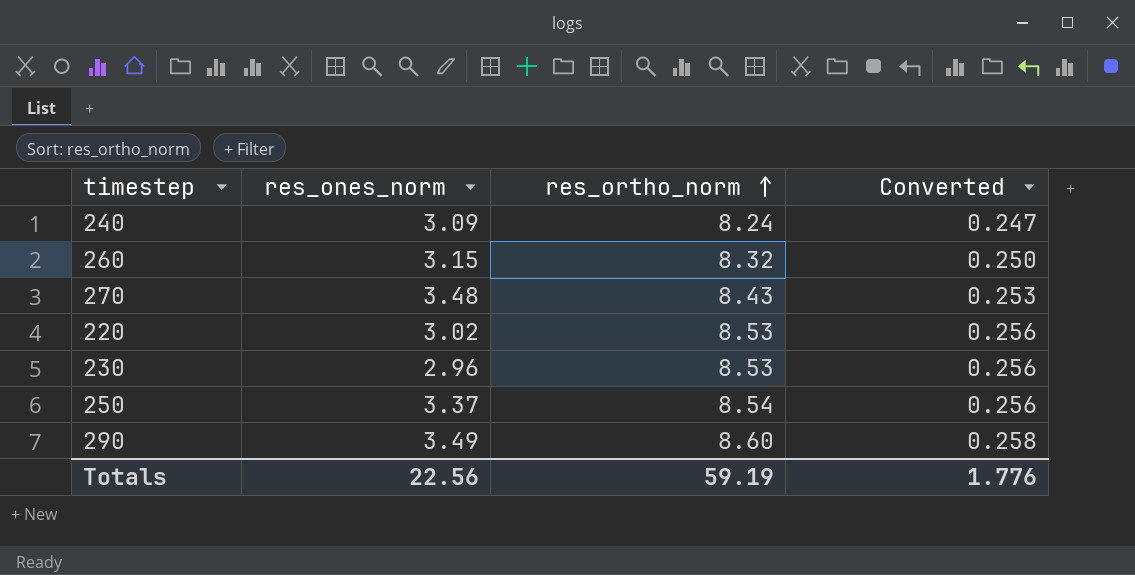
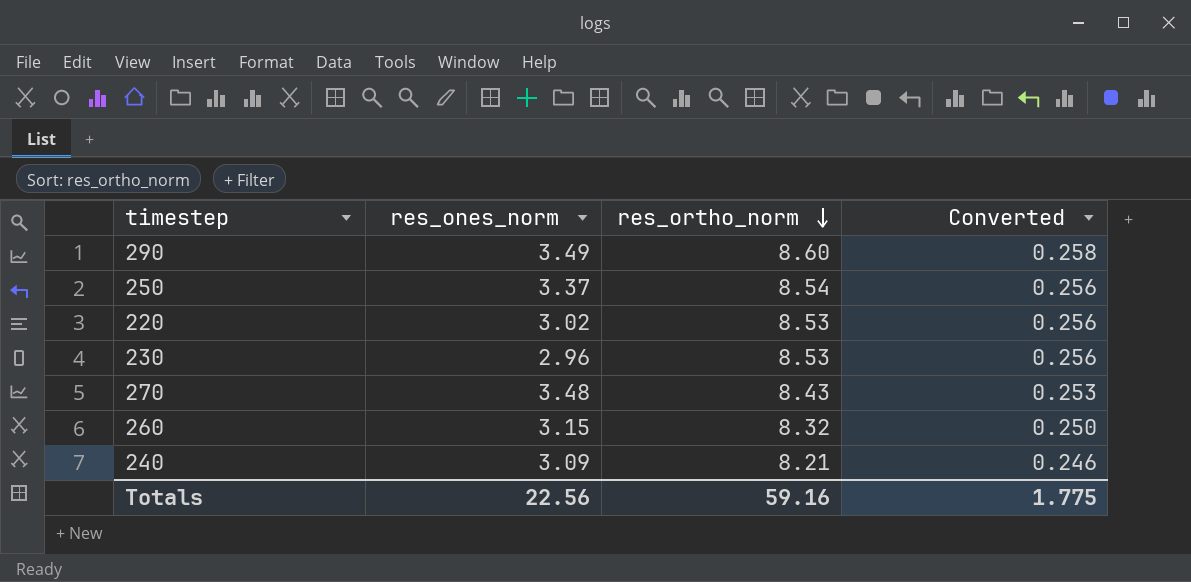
row order: res_ortho_norm ascending -> res_ortho_norm descending
240 | res_ortho_norm: 8.24 -> 8.21
240 | Converted: 0.247 -> 0.246
Totals | res_ortho_norm: 59.19 -> 59.16
Totals | Converted: 1.776 -> 1.775

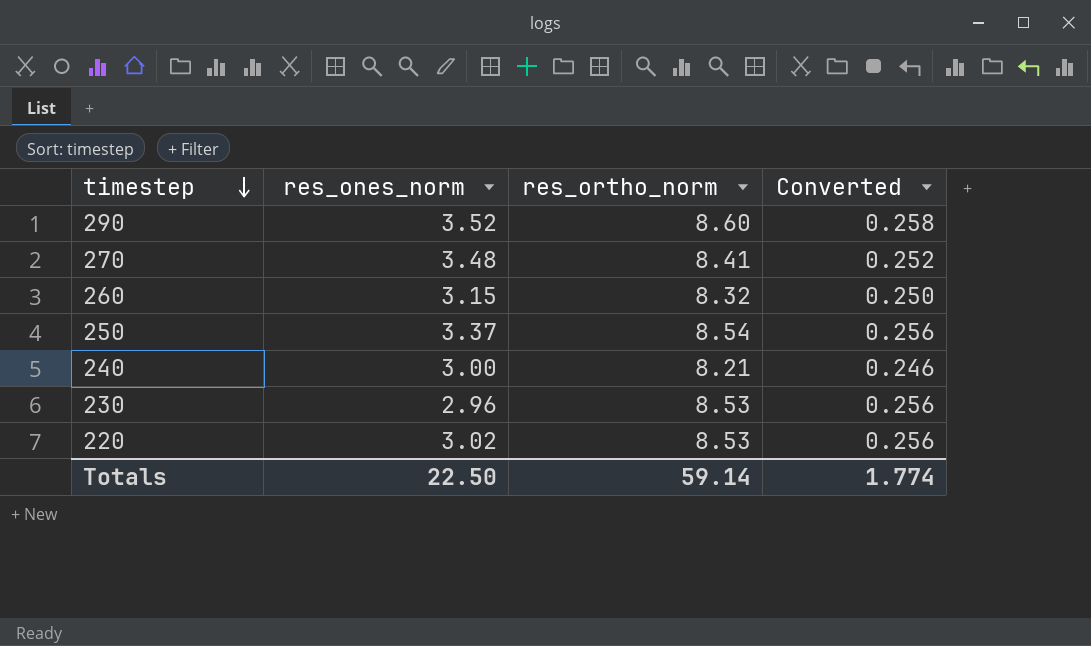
row order: res_ortho_norm descending -> timestep descending
290 | res_ones_norm: 3.49 -> 3.52
270 | res_ortho_norm: 8.43 -> 8.41
270 | Converted: 0.253 -> 0.252
240 | res_ones_norm: 3.09 -> 3.00
Totals | res_ones_norm: 22.56 -> 22.50
Totals | res_ortho_norm: 59.16 -> 59.14
Totals | Converted: 1.775 -> 1.774

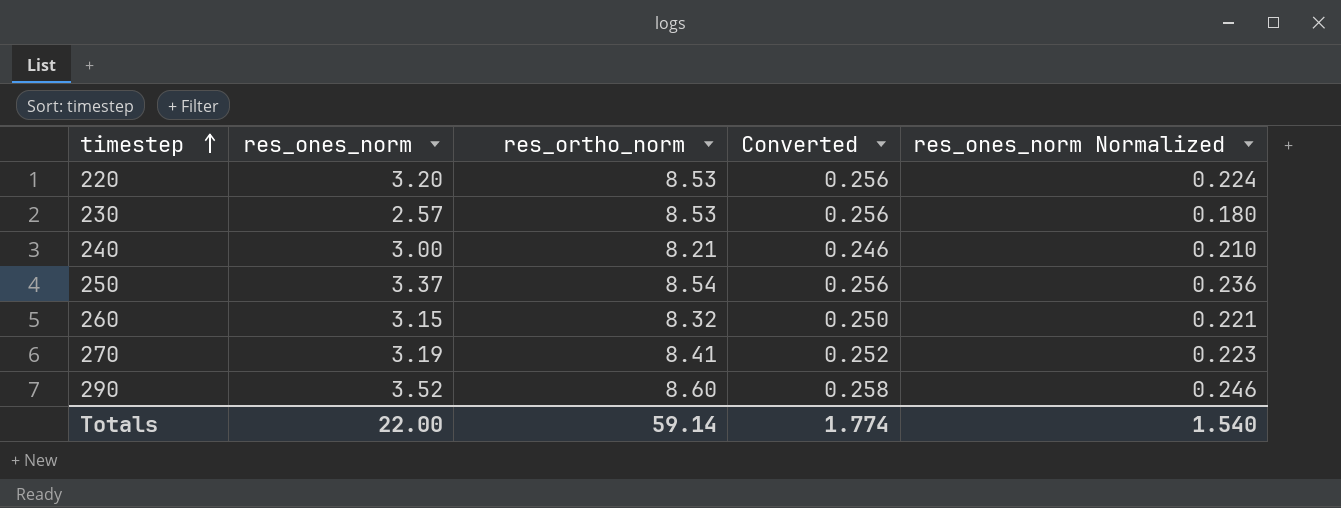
row order: timestep descending -> timestep ascending
column res_ones_norm Normalized | formula: none -> [res_ones_norm] * 0.07
220 | res_ones_norm: 3.02 -> 3.20
230 | res_ones_norm: 2.96 -> 2.57
270 | res_ones_norm: 3.48 -> 3.19
Totals | res_ones_norm: 22.50 -> 22.00

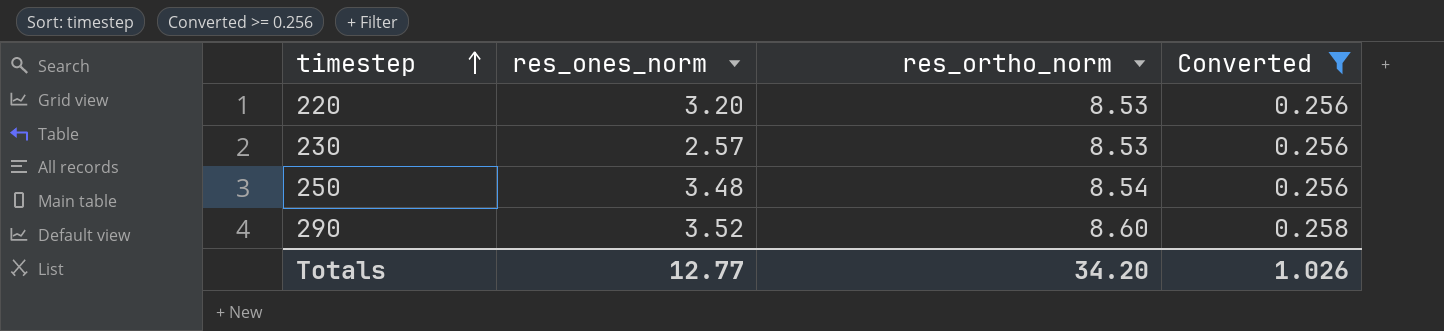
filter: none -> Converted >= 0.256
column res_ones_norm Normalized | formula: [res_ones_norm] * 0.07 -> none
250 | res_ones_norm: 3.37 -> 3.48
Totals | res_ones_norm: 22.00 -> 12.77
Totals | res_ortho_norm: 59.14 -> 34.20
Totals | Converted: 1.774 -> 1.026

